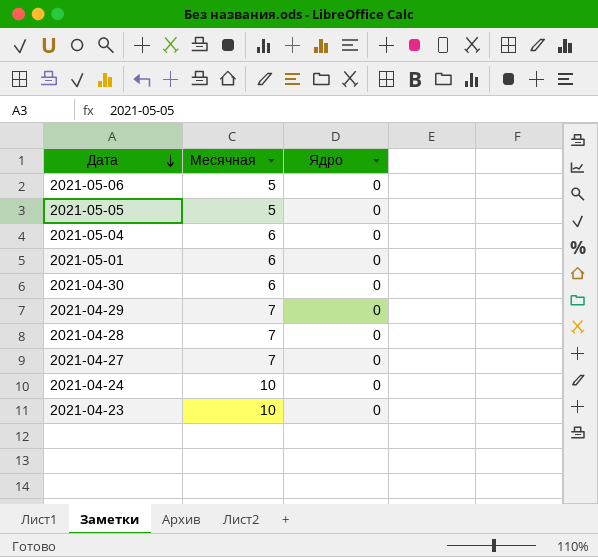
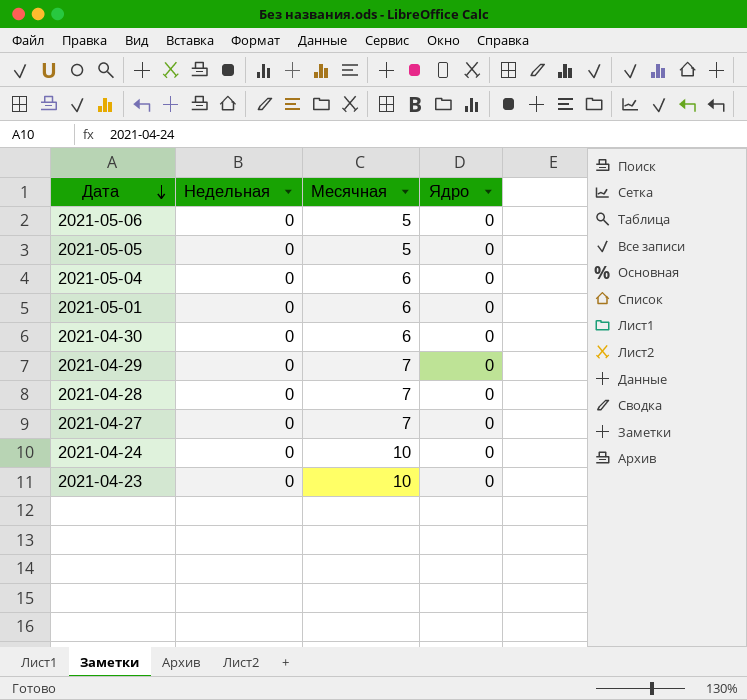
column Недельная | position: none -> 2

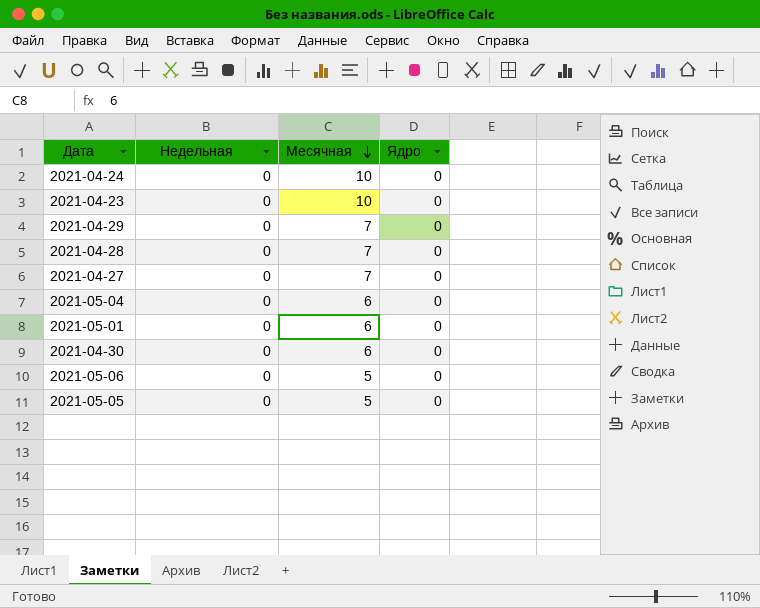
row order: Дата descending -> Месячная descending

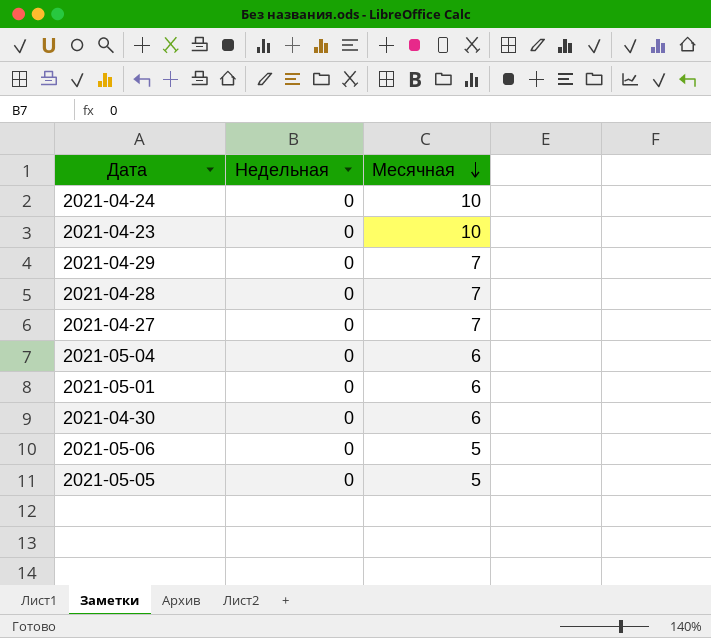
column Ядро | position: 4 -> none

